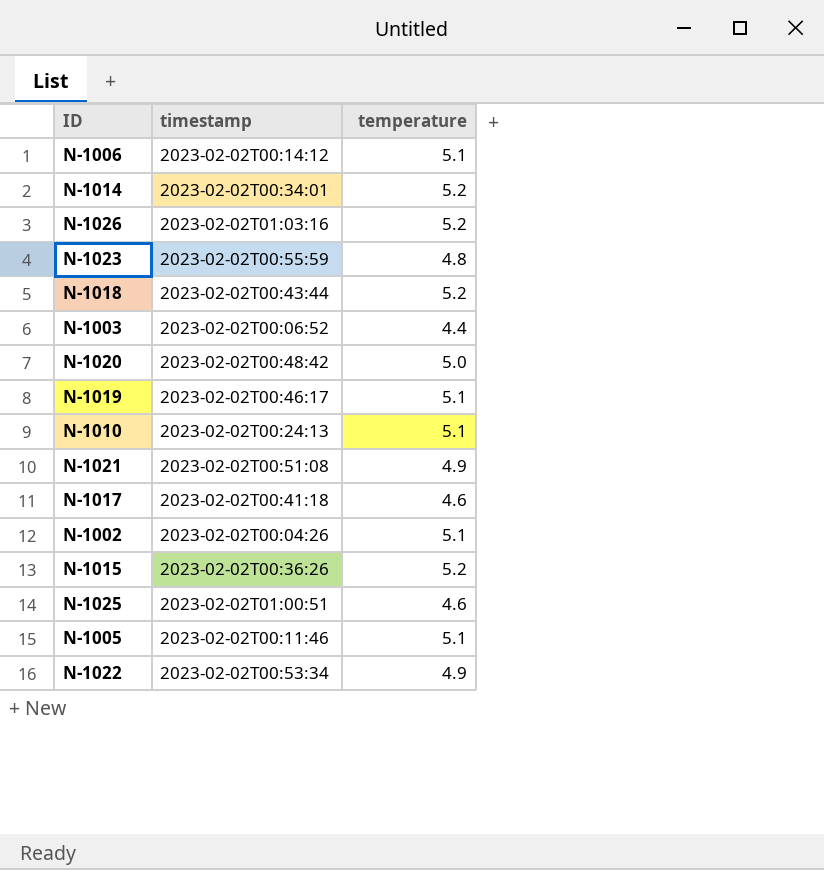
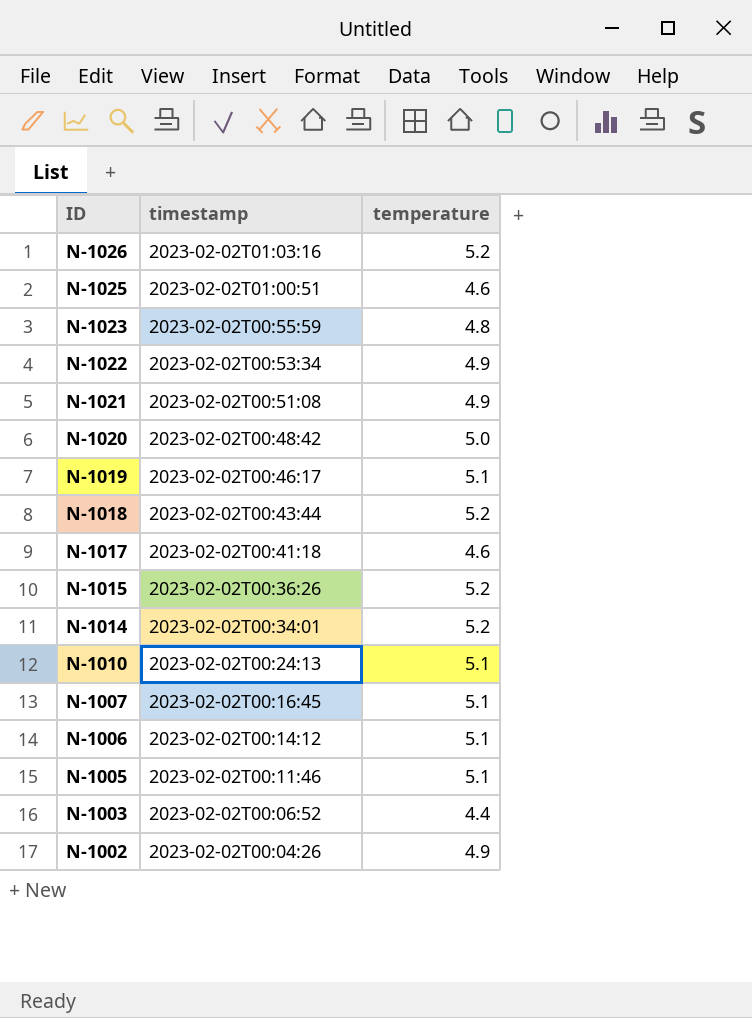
row order: none -> ID descending
row N-1007: none -> 2023-02-02T00:16:45 | 5.1
N-1002 | temperature: 5.1 -> 4.9

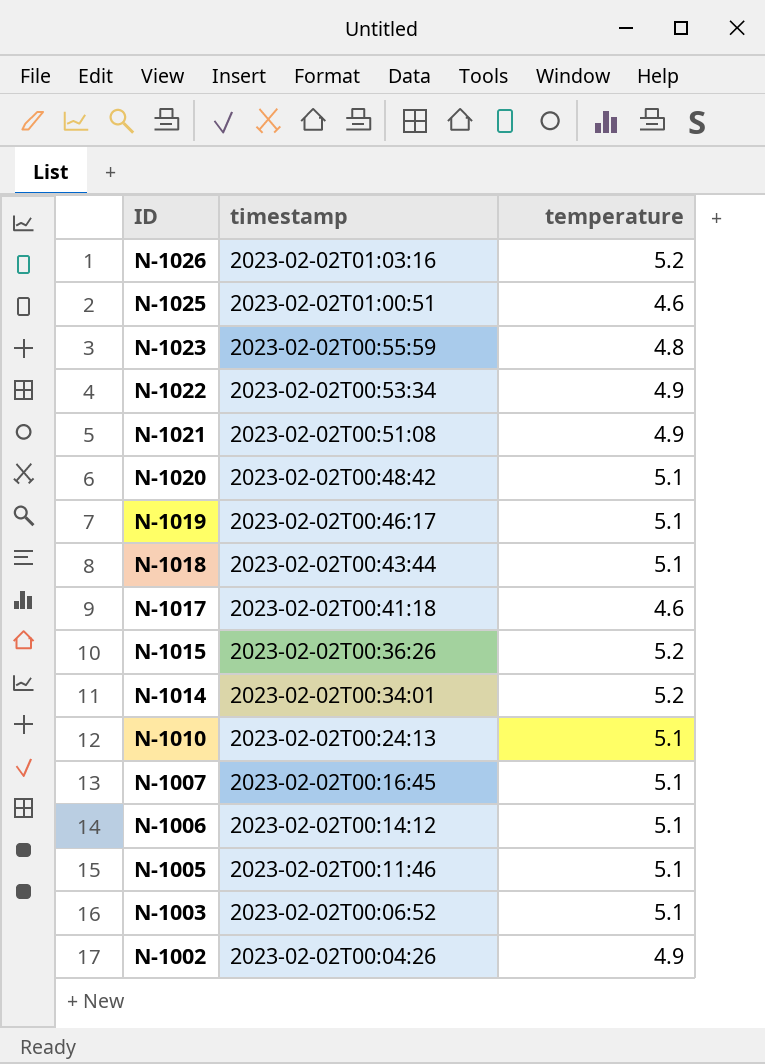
N-1020 | temperature: 5.0 -> 5.1
N-1018 | temperature: 5.2 -> 5.1
N-1003 | temperature: 4.4 -> 5.1

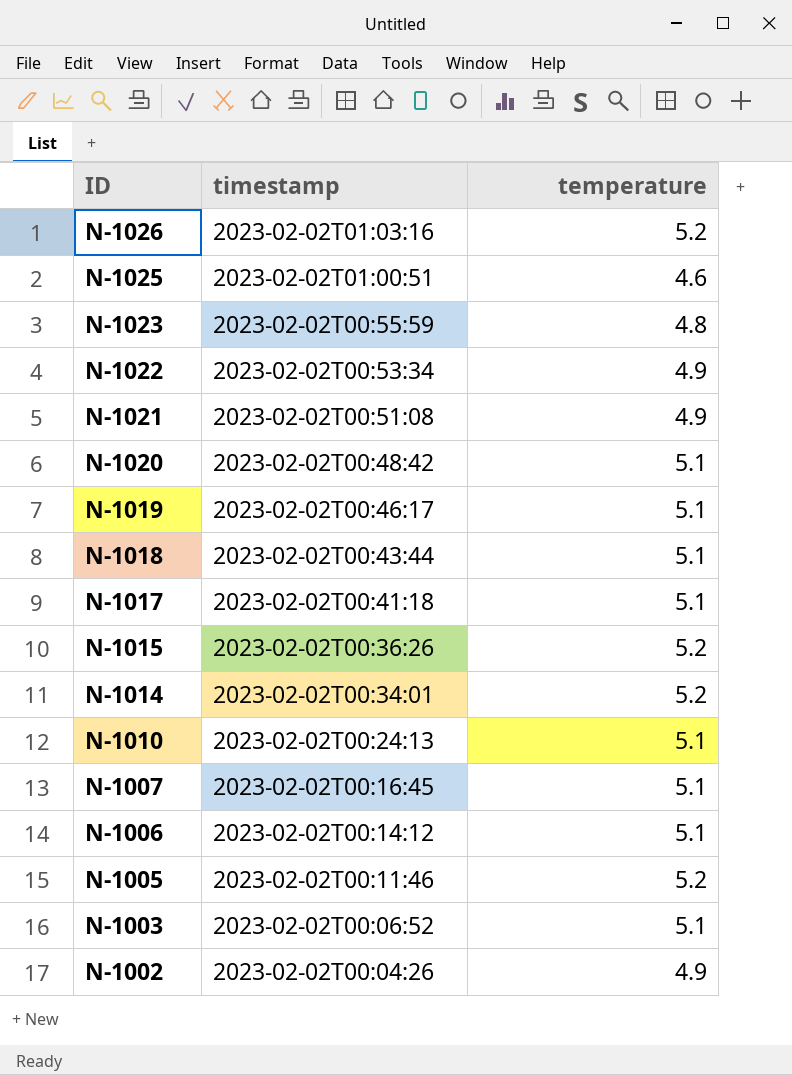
N-1017 | temperature: 4.6 -> 5.1
N-1005 | temperature: 5.1 -> 5.2

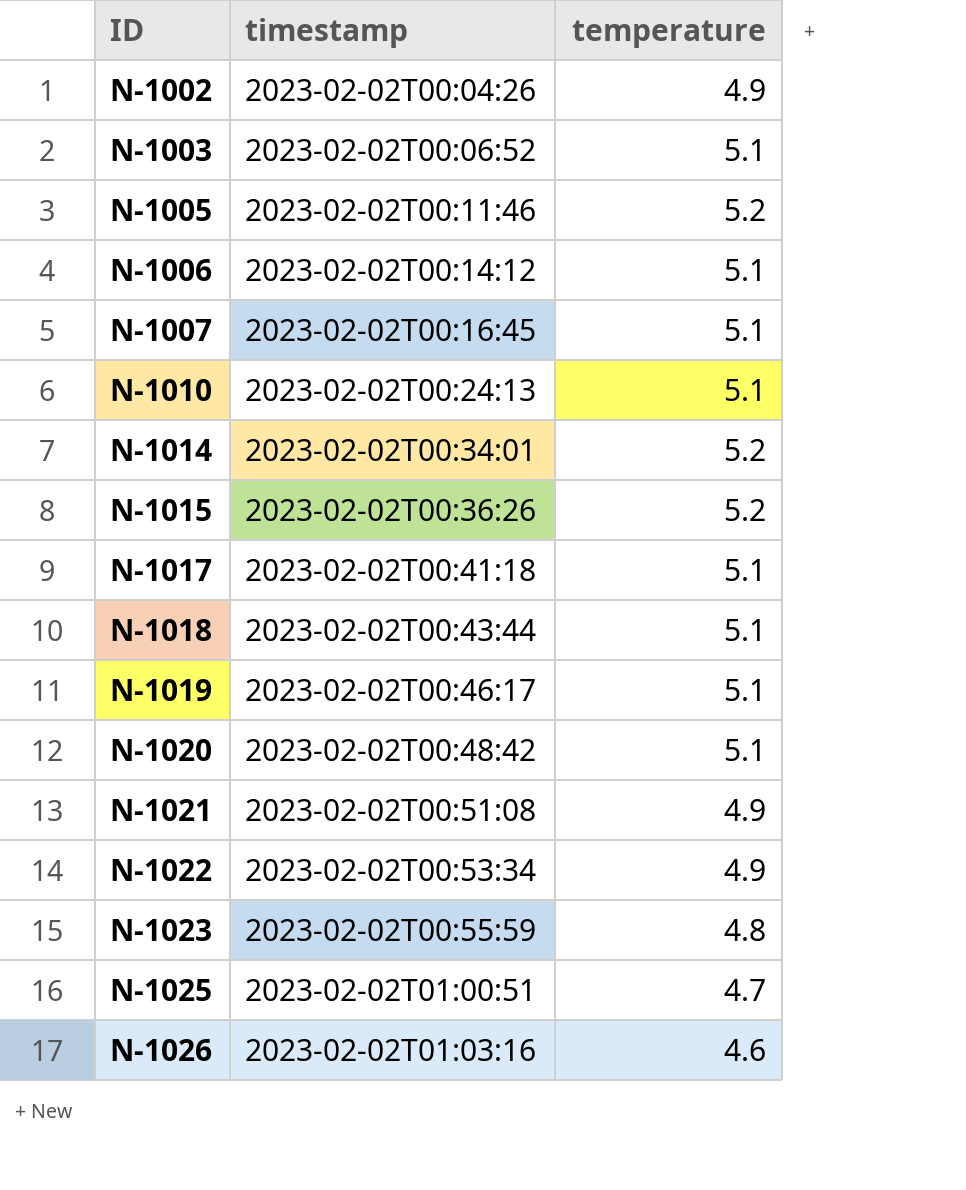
row order: ID descending -> ID ascending
N-1025 | temperature: 4.6 -> 4.7
N-1026 | temperature: 5.2 -> 4.6

